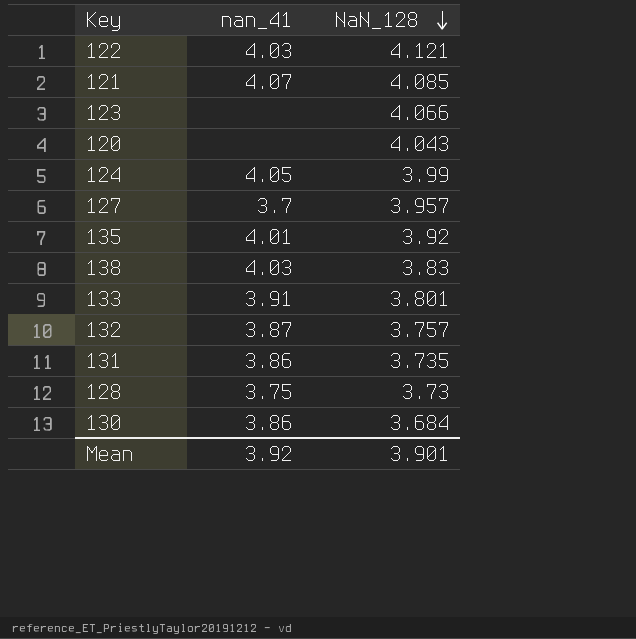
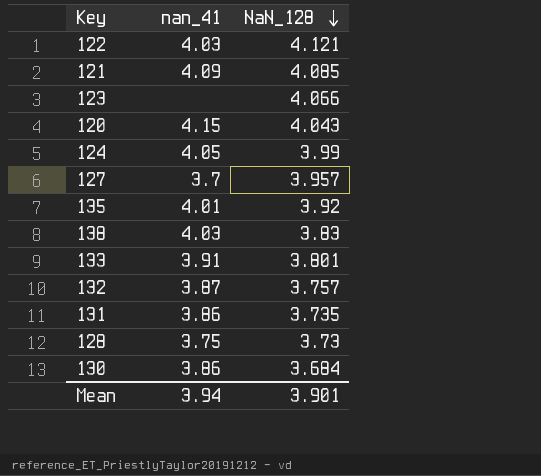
121 | nan_41: 4.07 -> 4.09
120 | nan_41: none -> 4.15
Mean | nan_41: 3.92 -> 3.94

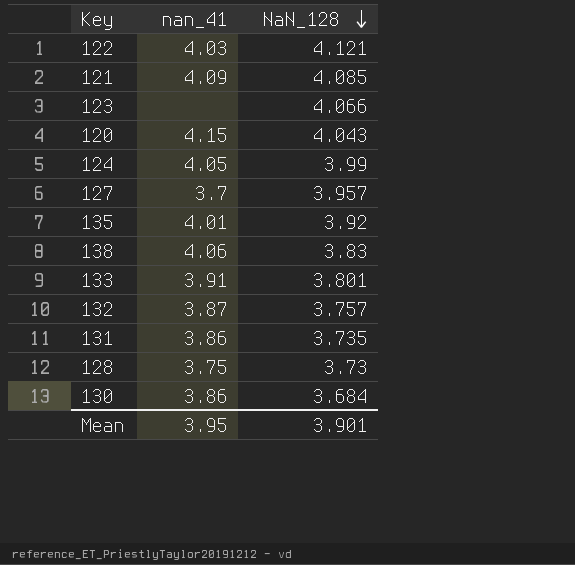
138 | nan_41: 4.03 -> 4.06
Mean | nan_41: 3.94 -> 3.95

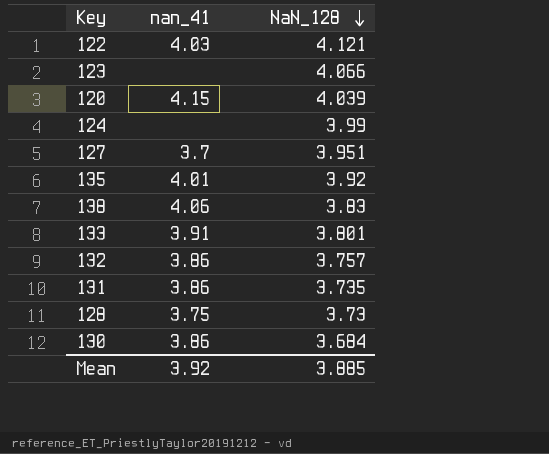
row 121: 4.09 | 4.085 -> none
120 | NaN_128: 4.043 -> 4.039
124 | nan_41: 4.05 -> none
127 | NaN_128: 3.957 -> 3.951
132 | nan_41: 3.87 -> 3.86
Mean | nan_41: 3.95 -> 3.92
Mean | NaN_128: 3.901 -> 3.885

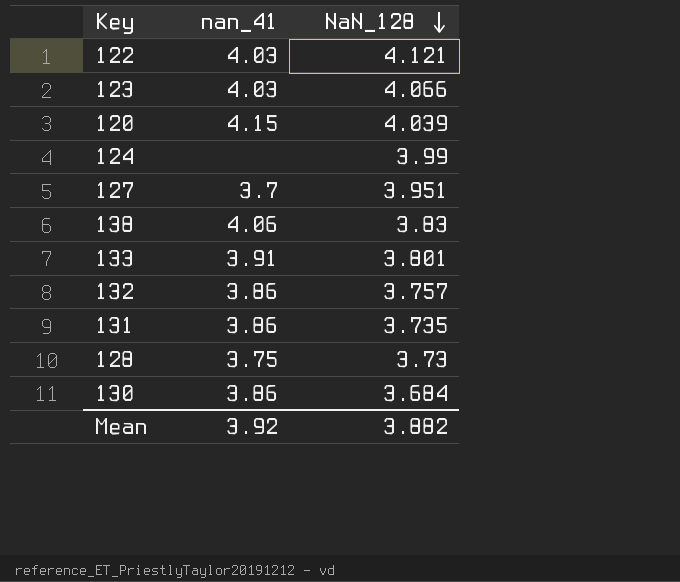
row 135: 4.01 | 3.92 -> none
123 | nan_41: none -> 4.03
Mean | NaN_128: 3.885 -> 3.882

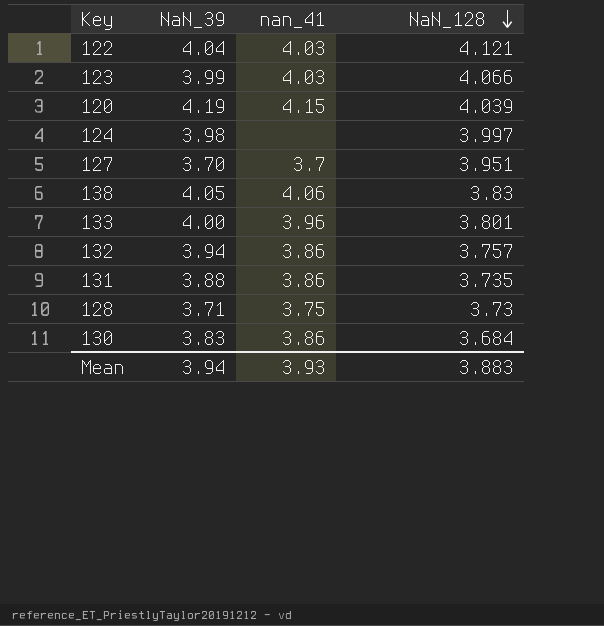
column NaN_39 | position: none -> 2
124 | NaN_128: 3.99 -> 3.997
133 | nan_41: 3.91 -> 3.96
Mean | nan_41: 3.92 -> 3.93
Mean | NaN_128: 3.882 -> 3.883

